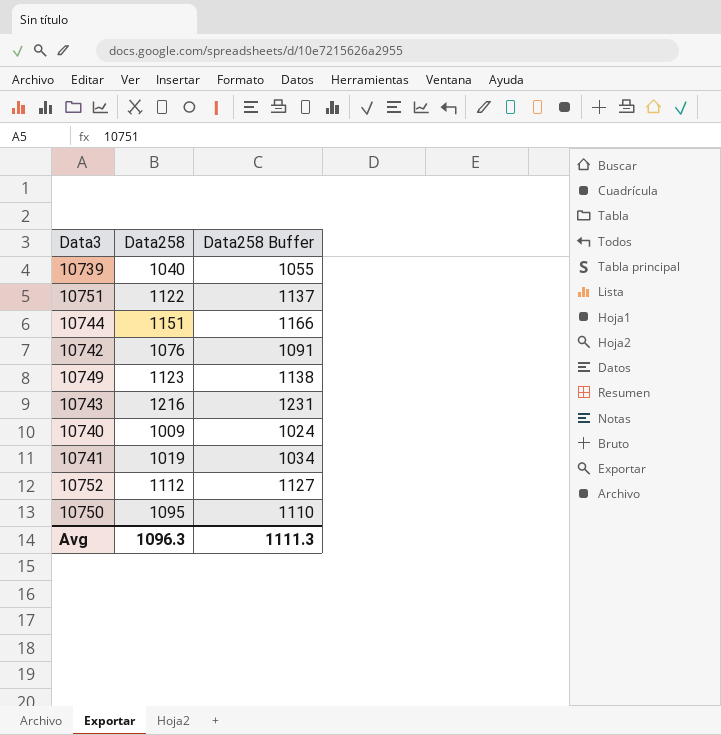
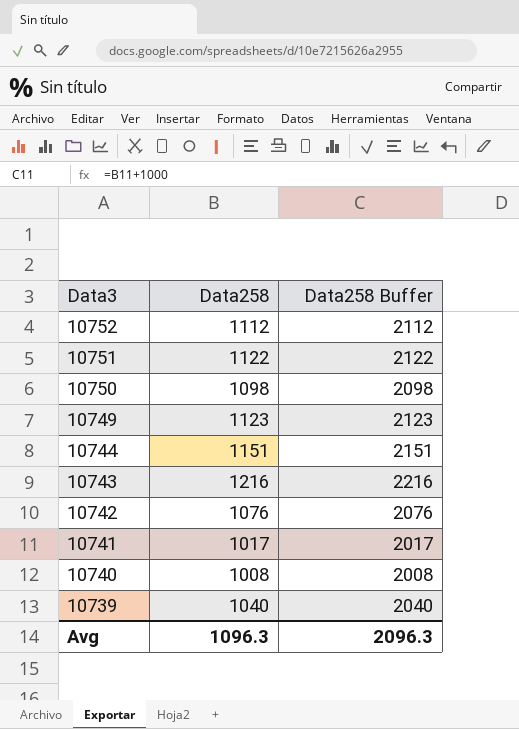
row order: none -> Data3 descending
column Data258 Buffer | formula: [Data258] + 15 -> [Data258] + 1000
10750 | Data258: 1095 -> 1098
10741 | Data258: 1019 -> 1017
10740 | Data258: 1009 -> 1008
Avg | Data258 Buffer: 1111.3 -> 2096.3

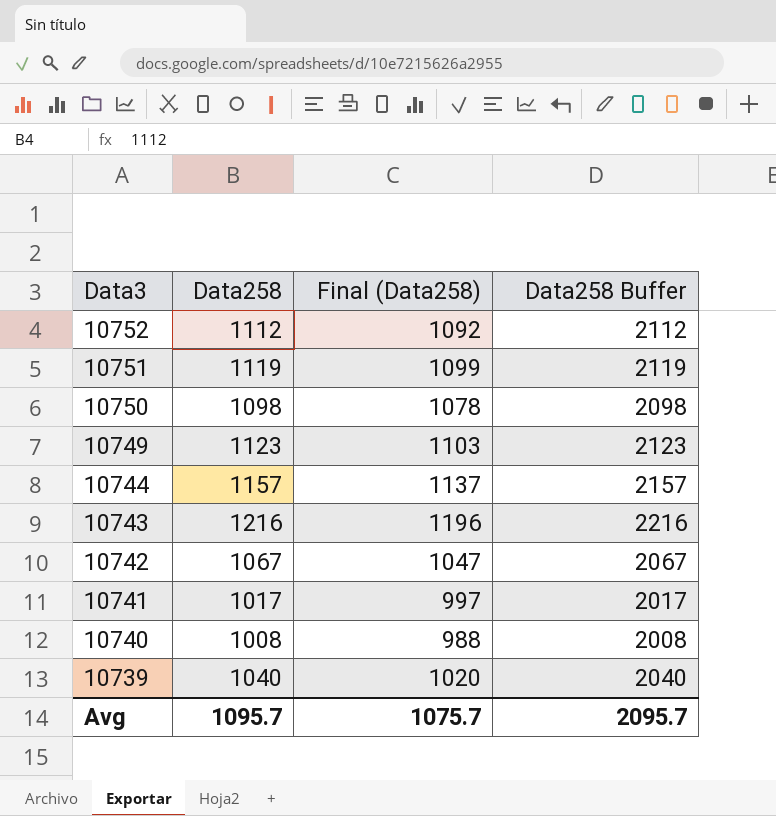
column Final (Data258) | formula: none -> [Data258] - 20
10751 | Data258: 1122 -> 1119
10751 | Data258 Buffer: 2122 -> 2119
10744 | Data258: 1151 -> 1157
10744 | Data258 Buffer: 2151 -> 2157
10742 | Data258: 1076 -> 1067
10742 | Data258 Buffer: 2076 -> 2067
Avg | Data258: 1096.3 -> 1095.7
Avg | Data258 Buffer: 2096.3 -> 2095.7

